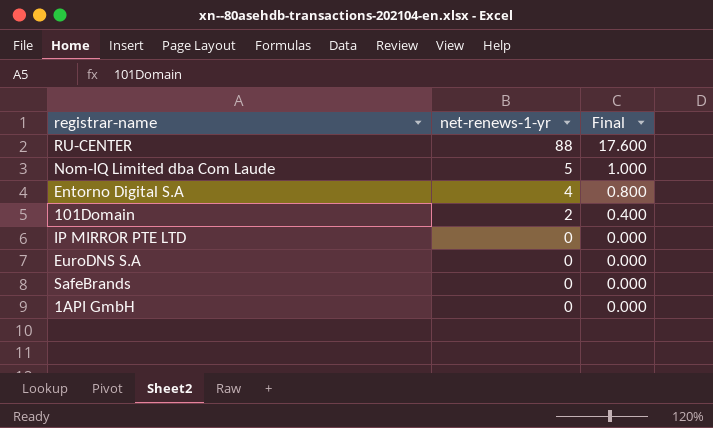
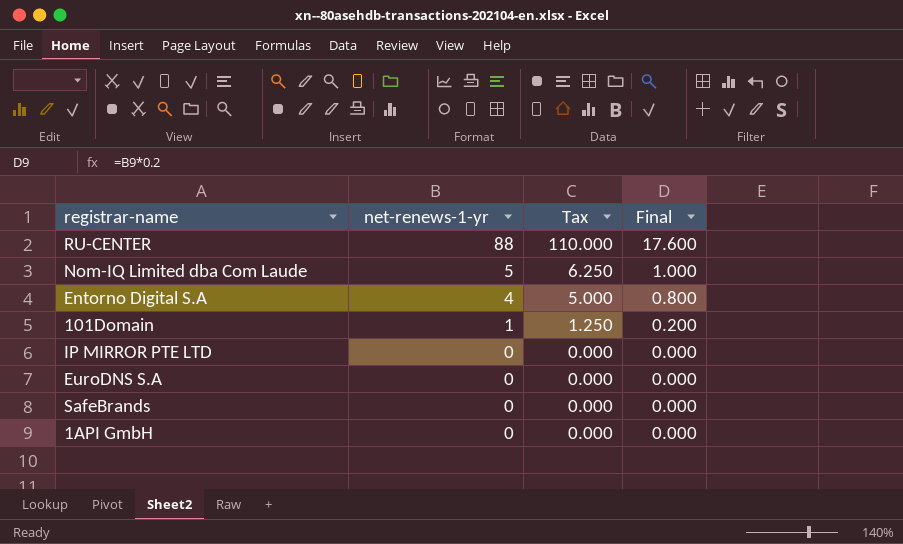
column Tax | formula: none -> [net-renews-1-yr] * 1.25
101Domain | net-renews-1-yr: 2 -> 1
101Domain | Final: 0.400 -> 0.200

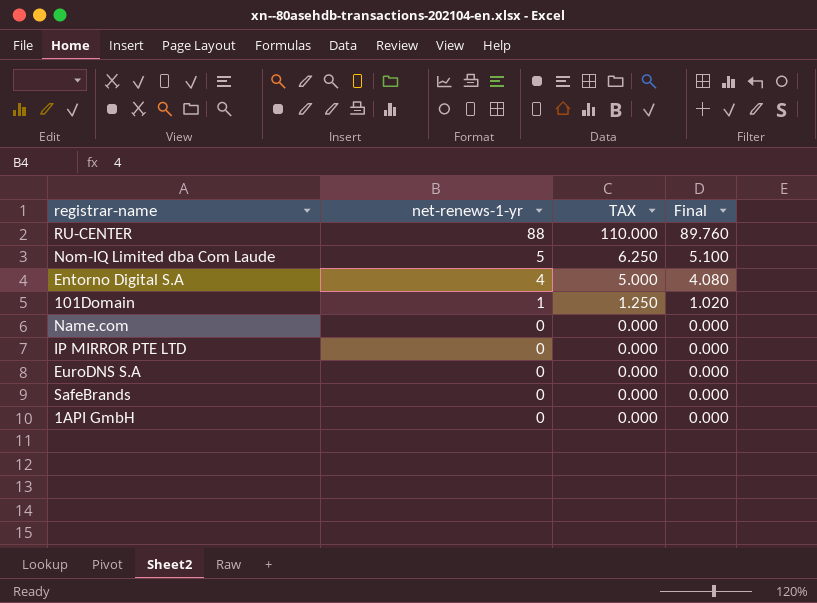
column name: Tax -> TAX
column Final | formula: [net-renews-1-yr] * 0.2 -> [net-renews-1-yr] * 1.02
row Name.com: none -> 0 | 0.000 | 0.000

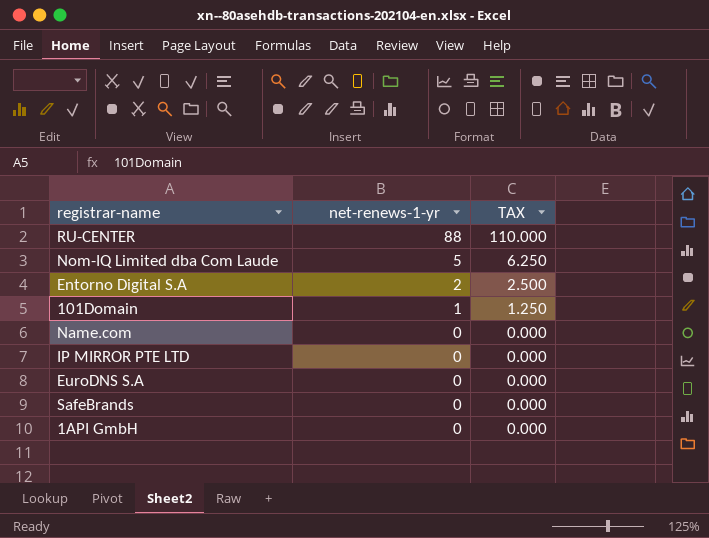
column Final | formula: [net-renews-1-yr] * 1.02 -> none
Entorno Digital S.A | net-renews-1-yr: 4 -> 2
Entorno Digital S.A | TAX: 5.000 -> 2.500

